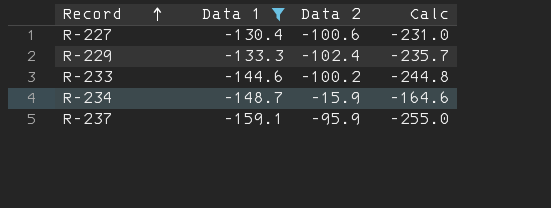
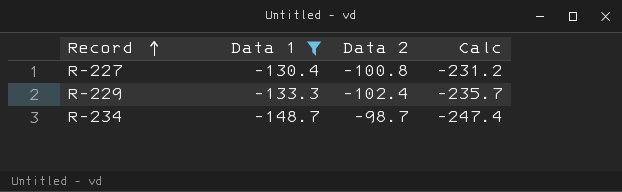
row R-233: -144.6 | -100.2 | -244.8 -> none
row R-237: -159.1 | -95.9 | -255.0 -> none
R-227 | Data 2: -100.6 -> -100.8
R-227 | Calc: -231.0 -> -231.2
R-234 | Data 2: -15.9 -> -98.7
R-234 | Calc: -164.6 -> -247.4

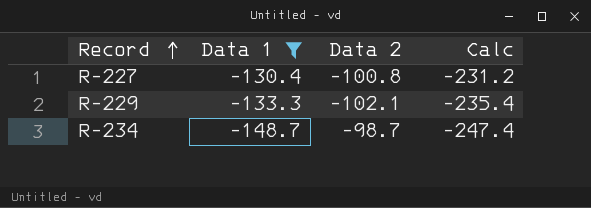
R-229 | Data 2: -102.4 -> -102.1
R-229 | Calc: -235.7 -> -235.4

